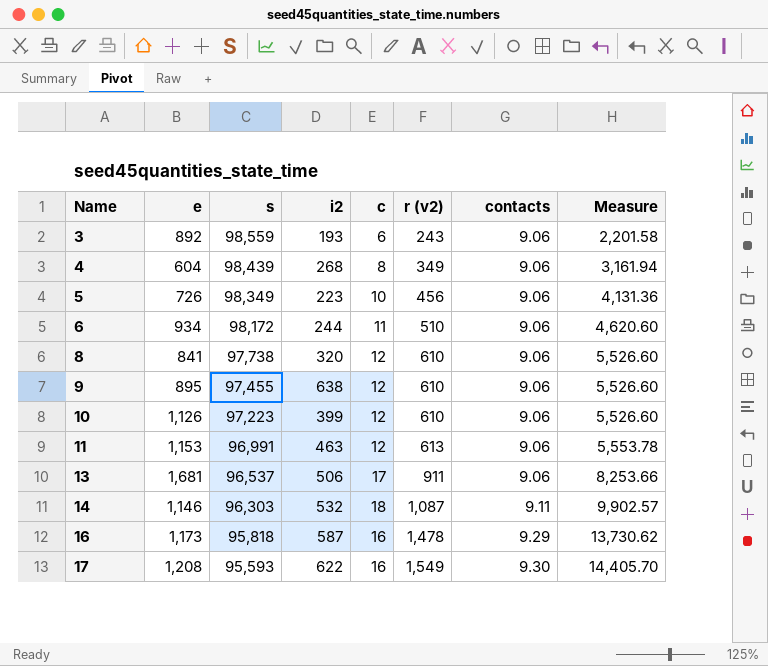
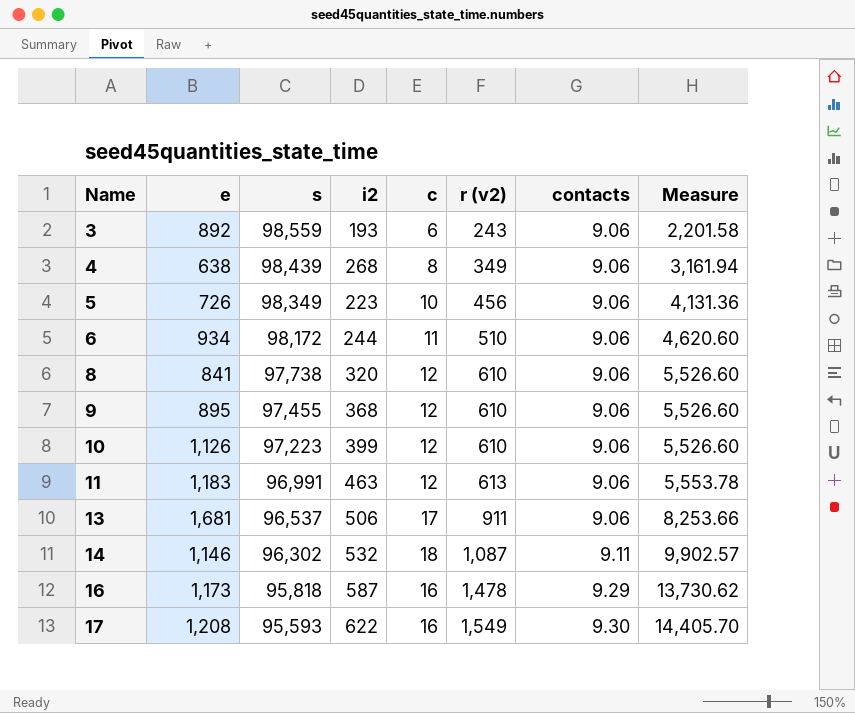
4 | e: 604 -> 638
9 | i2: 638 -> 368
11 | e: 1,153 -> 1,183
14 | s: 96,303 -> 96,302

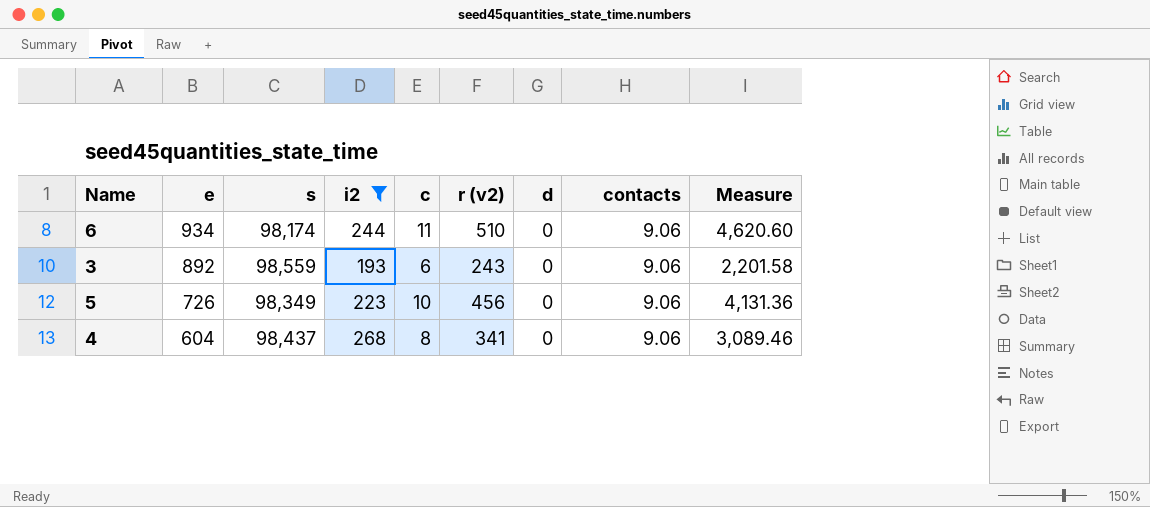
filter: none -> i2 <= 268
row order: Name ascending -> e descending
column d | position: none -> 7
6 | s: 98,172 -> 98,174
4 | e: 638 -> 604
4 | s: 98,439 -> 98,437
4 | r (v2): 349 -> 341
4 | Measure: 3,161.94 -> 3,089.46

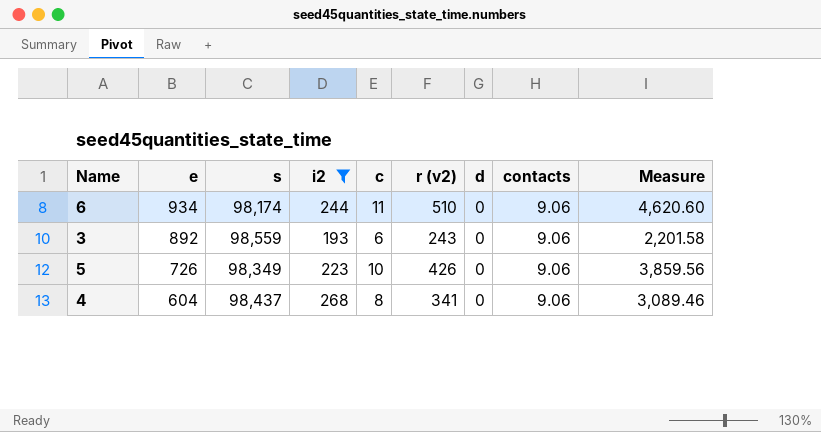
5 | r (v2): 456 -> 426
5 | Measure: 4,131.36 -> 3,859.56

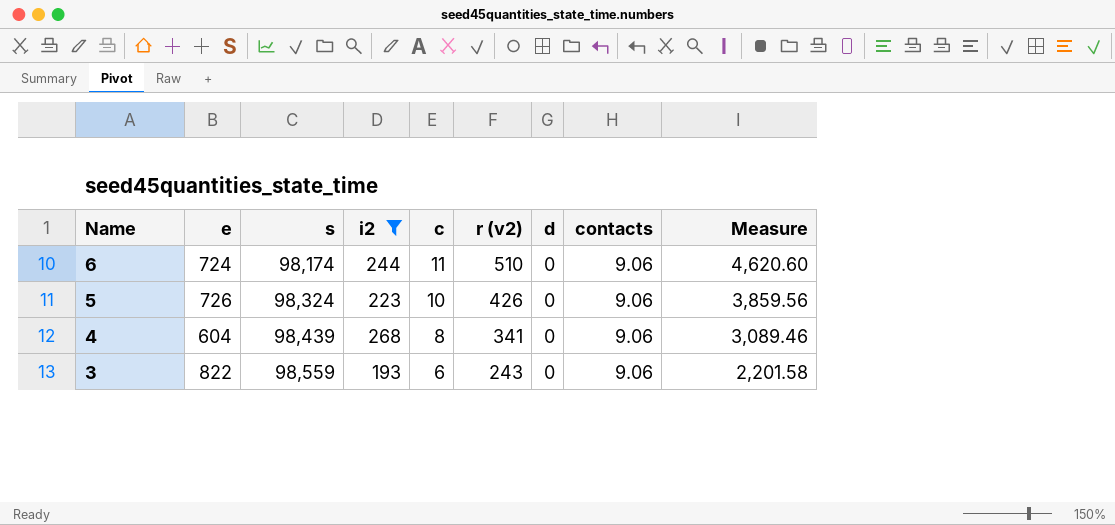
row order: e descending -> Name descending
6 | e: 934 -> 724
5 | s: 98,349 -> 98,324
4 | s: 98,437 -> 98,439
3 | e: 892 -> 822

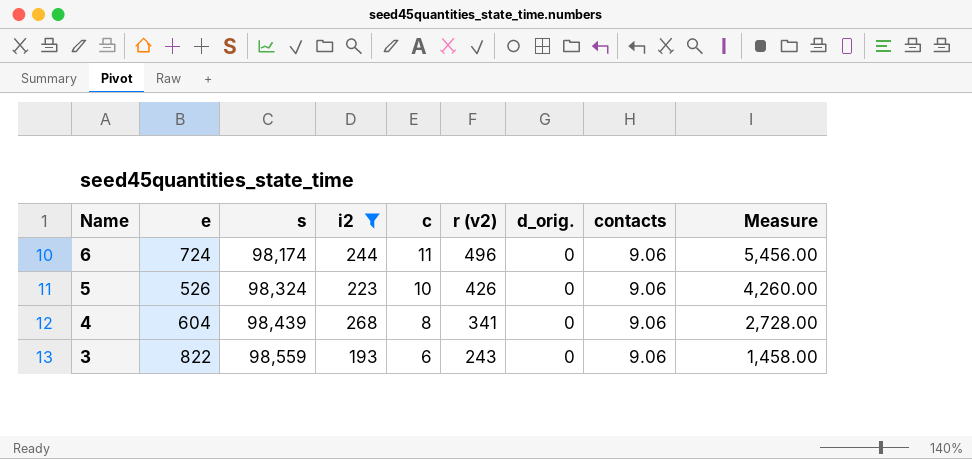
column name: d -> d_orig.
column Measure | formula: [r (v2)] * [contacts] -> [c] * [r (v2)]
6 | r (v2): 510 -> 496
5 | e: 726 -> 526

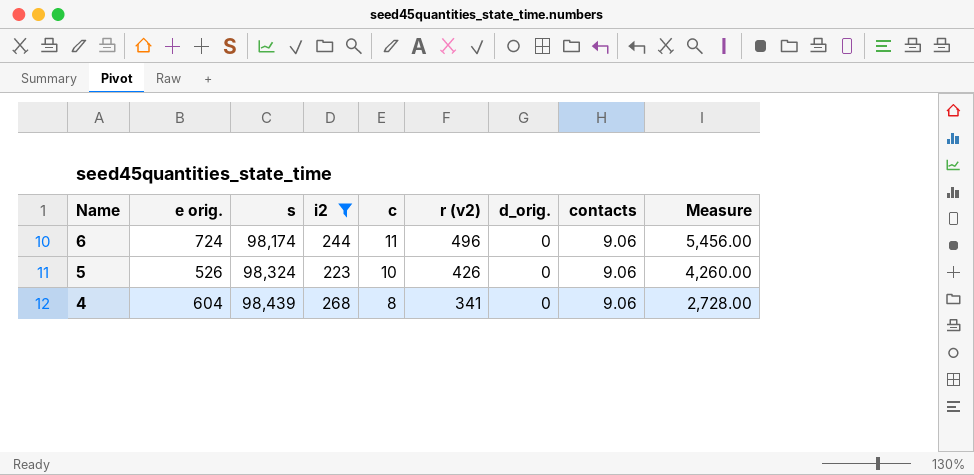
column name: e -> e orig.
row 3: 822 | 98,559 | 193 | 6 | 243 | 0 | 9.06 | 1,458.00 -> none

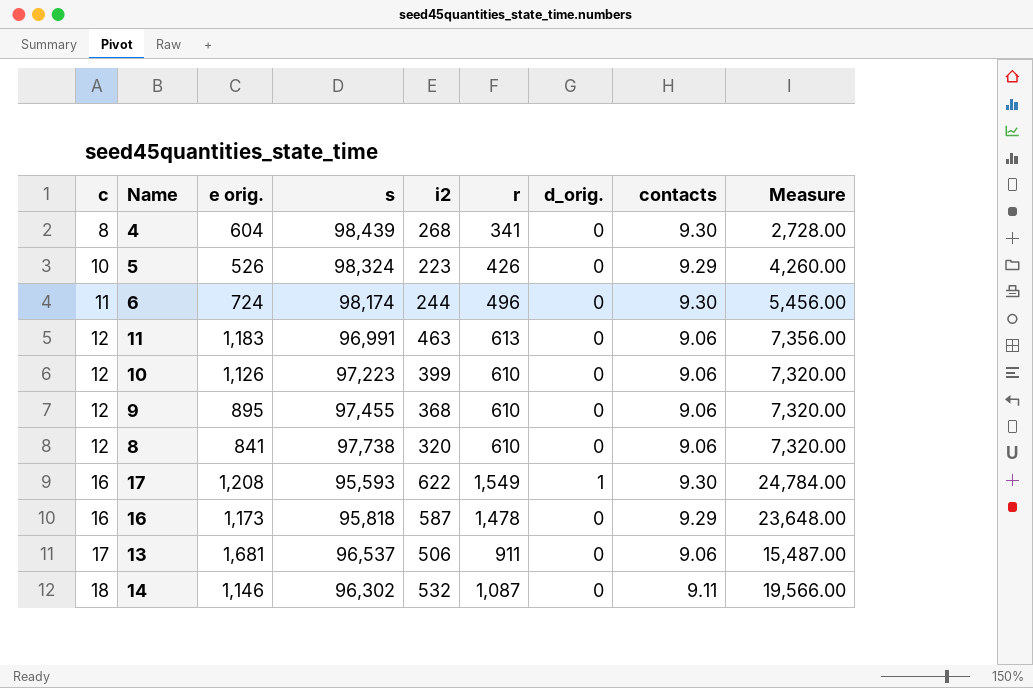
filter: i2 <= 268 -> none
row order: Name descending -> c ascending
column c | position: 5 -> 1
column name: r (v2) -> r
4 | contacts: 9.06 -> 9.30
5 | contacts: 9.06 -> 9.29
6 | contacts: 9.06 -> 9.30

